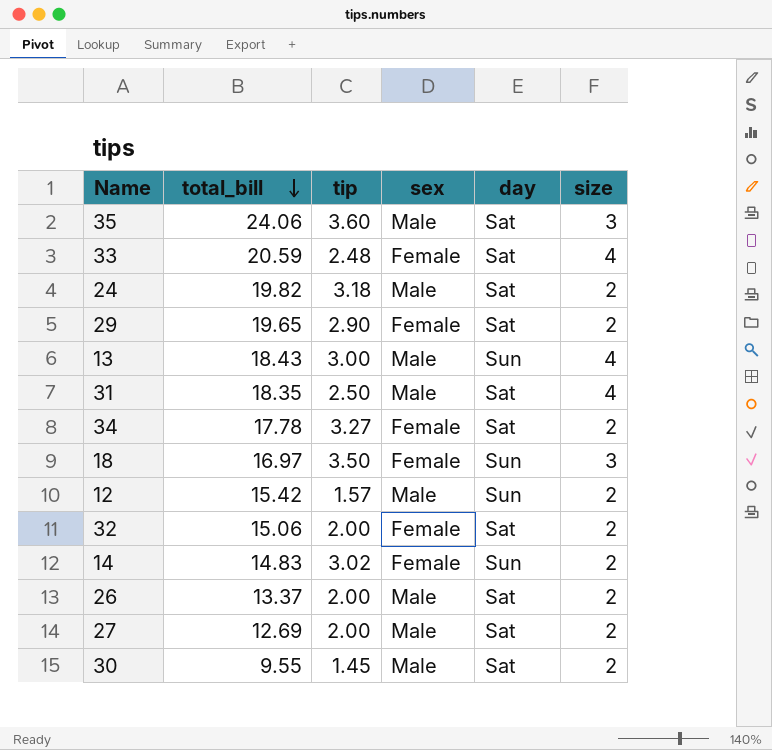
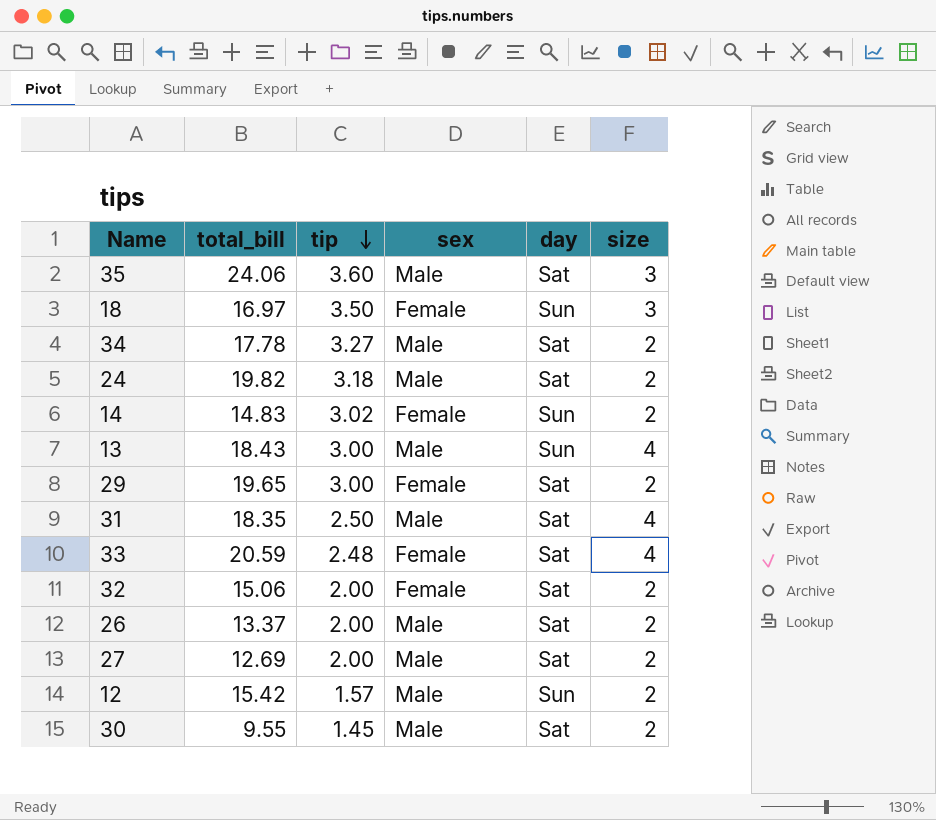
row order: total_bill descending -> tip descending
34 | sex: Female -> Male
29 | tip: 2.90 -> 3.00

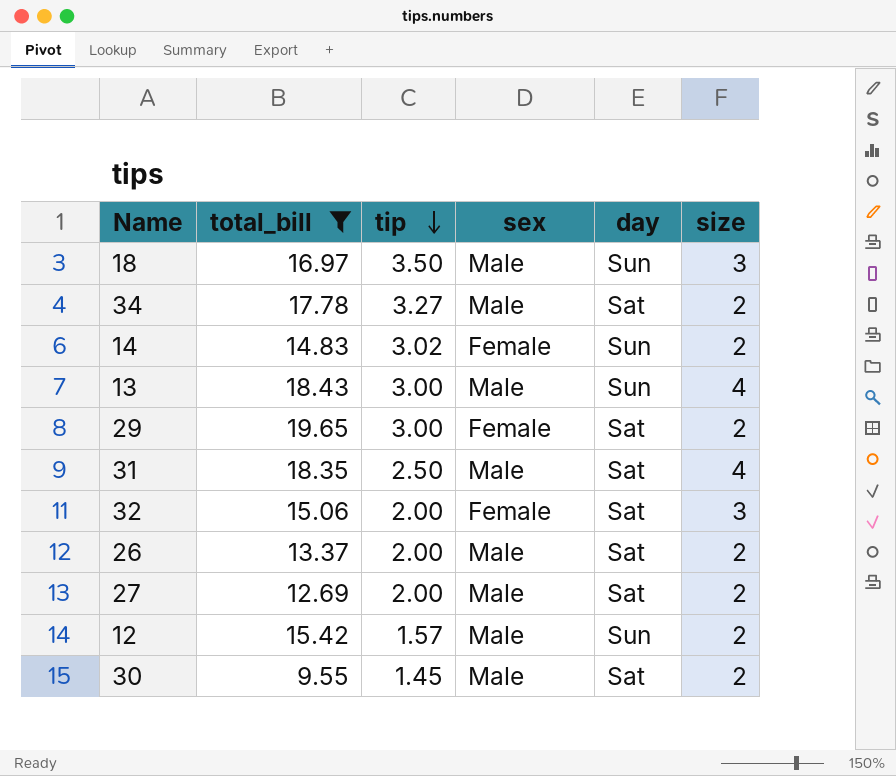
filter: none -> total_bill <= 19.65
18 | sex: Female -> Male
32 | size: 2 -> 3

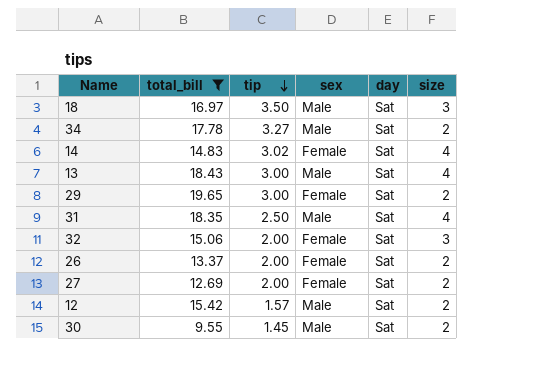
18 | day: Sun -> Sat
14 | day: Sun -> Sat
14 | size: 2 -> 4
13 | day: Sun -> Sat
26 | sex: Male -> Female
27 | sex: Male -> Female
12 | day: Sun -> Sat

